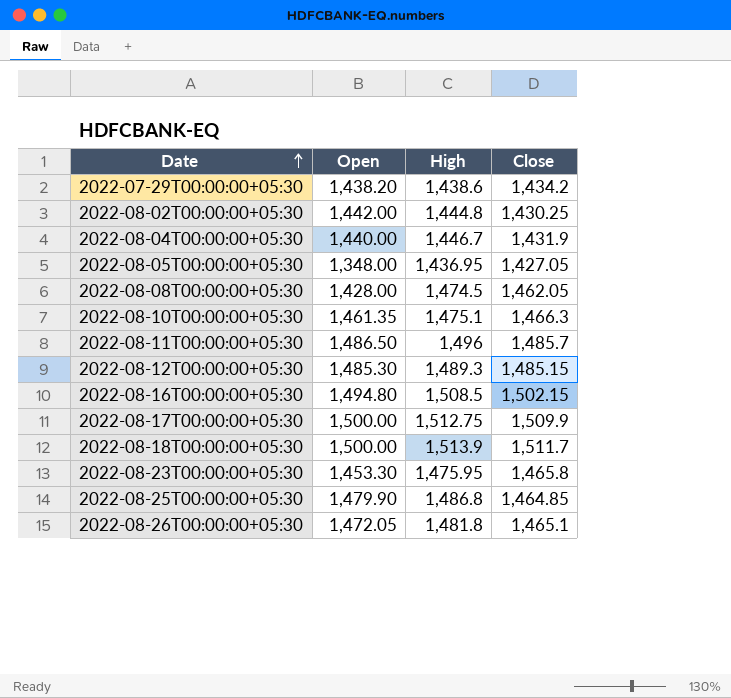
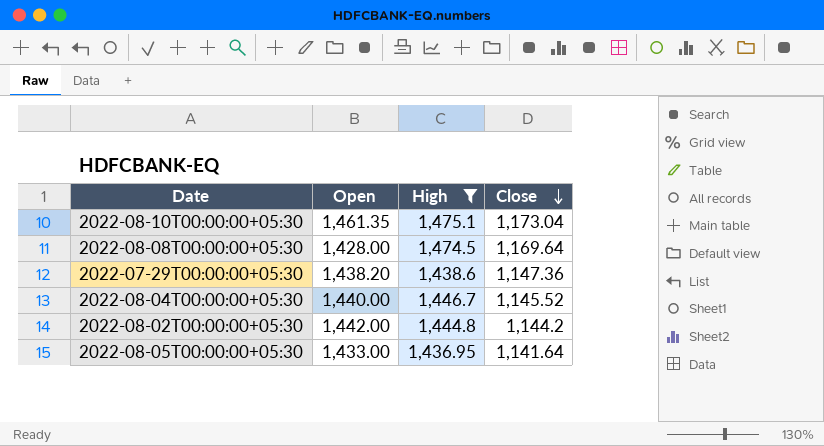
filter: none -> High <= 1,475.1
row order: Date ascending -> Close descending
2022-08-10T00:00:00+05:30 | Close: 1,466.3 -> 1,173.04
2022-08-08T00:00:00+05:30 | Close: 1,462.05 -> 1,169.64
2022-07-29T00:00:00+05:30 | Close: 1,434.2 -> 1,147.36
2022-08-04T00:00:00+05:30 | Close: 1,431.9 -> 1,145.52
2022-08-02T00:00:00+05:30 | Close: 1,430.25 -> 1,144.2
2022-08-05T00:00:00+05:30 | Open: 1,348.00 -> 1,433.00
2022-08-05T00:00:00+05:30 | Close: 1,427.05 -> 1,141.64

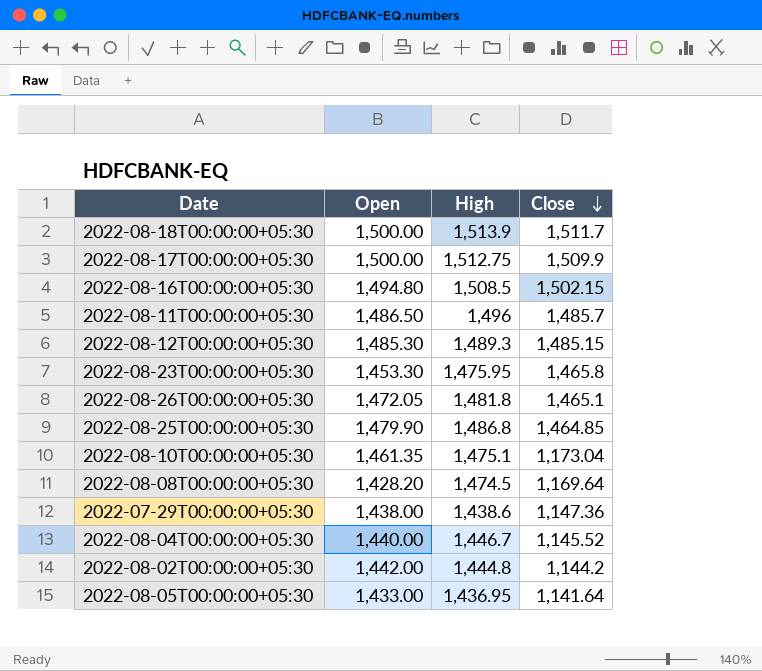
filter: High <= 1,475.1 -> none
2022-08-08T00:00:00+05:30 | Open: 1,428.00 -> 1,428.20
2022-07-29T00:00:00+05:30 | Open: 1,438.20 -> 1,438.00

